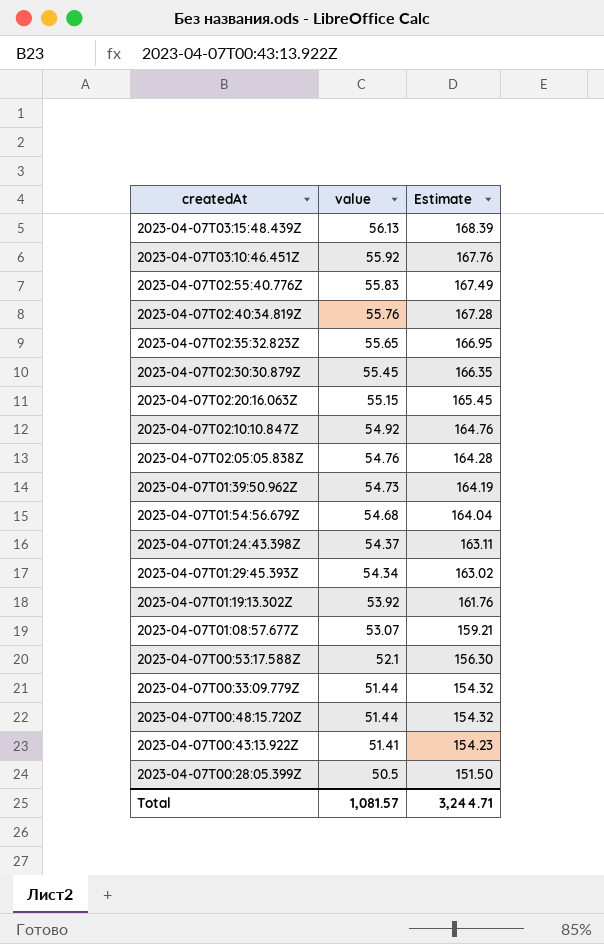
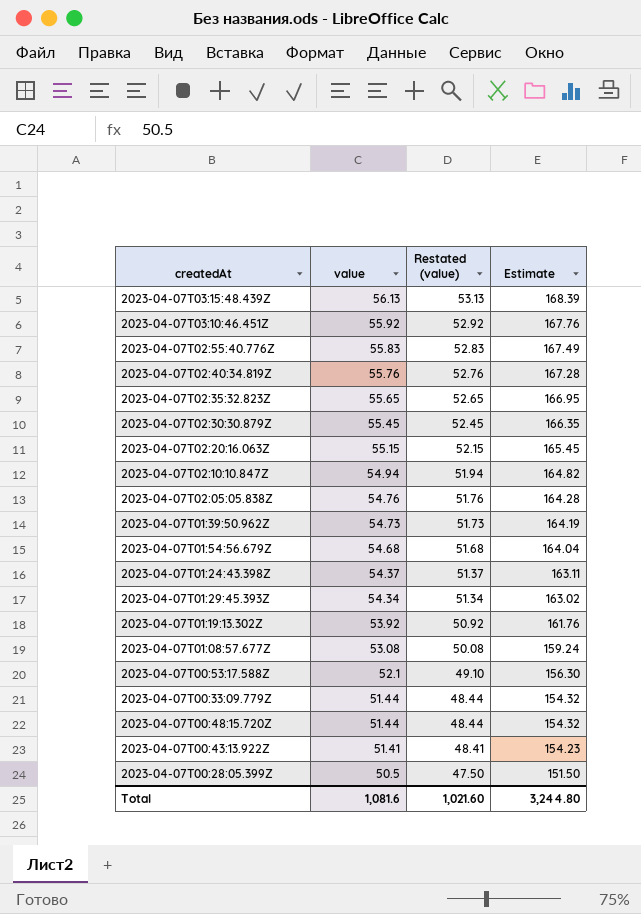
column Restated (value) | formula: none -> [value] - 3
2023-04-07T02:10:10.847Z | value: 54.92 -> 54.94
2023-04-07T02:10:10.847Z | Estimate: 164.76 -> 164.82
2023-04-07T01:08:57.677Z | value: 53.07 -> 53.08
2023-04-07T01:08:57.677Z | Estimate: 159.21 -> 159.24
Total | value: 1,081.57 -> 1,081.6
Total | Estimate: 3,244.71 -> 3,244.80

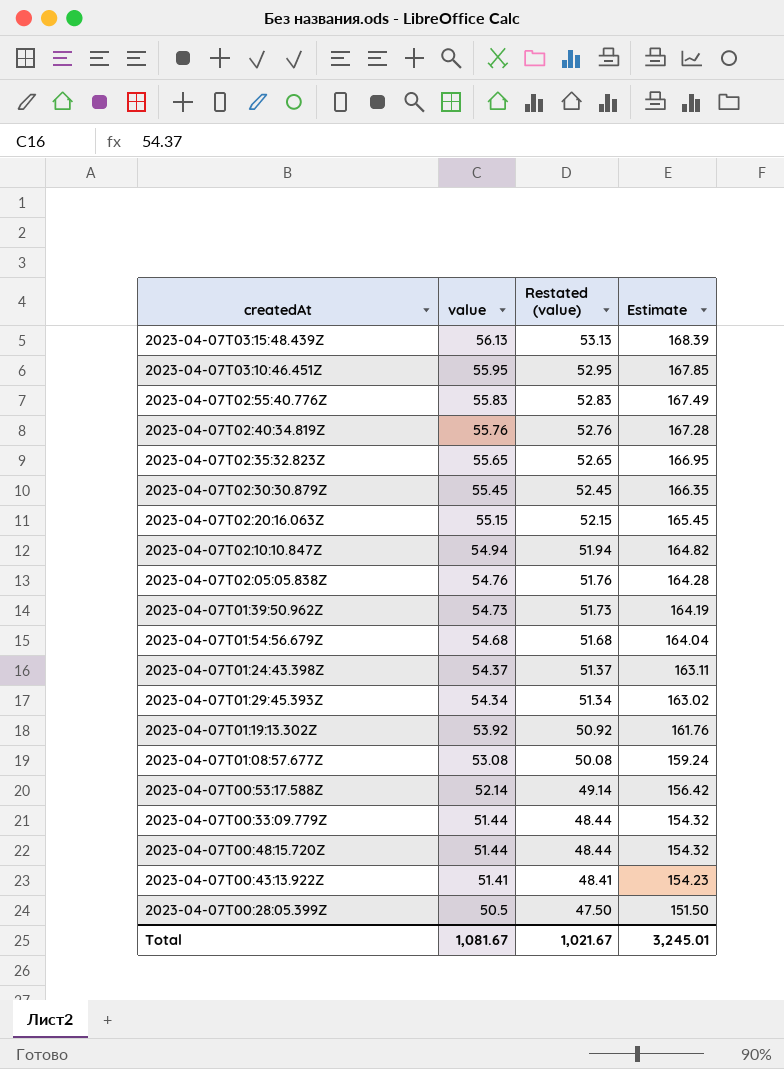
2023-04-07T03:10:46.451Z | value: 55.92 -> 55.95
2023-04-07T03:10:46.451Z | Restated (value): 52.92 -> 52.95
2023-04-07T03:10:46.451Z | Estimate: 167.76 -> 167.85
2023-04-07T00:53:17.588Z | value: 52.1 -> 52.14
2023-04-07T00:53:17.588Z | Restated (value): 49.10 -> 49.14
2023-04-07T00:53:17.588Z | Estimate: 156.30 -> 156.42
Total | value: 1,081.6 -> 1,081.67
Total | Restated (value): 1,021.60 -> 1,021.67
Total | Estimate: 3,244.80 -> 3,245.01

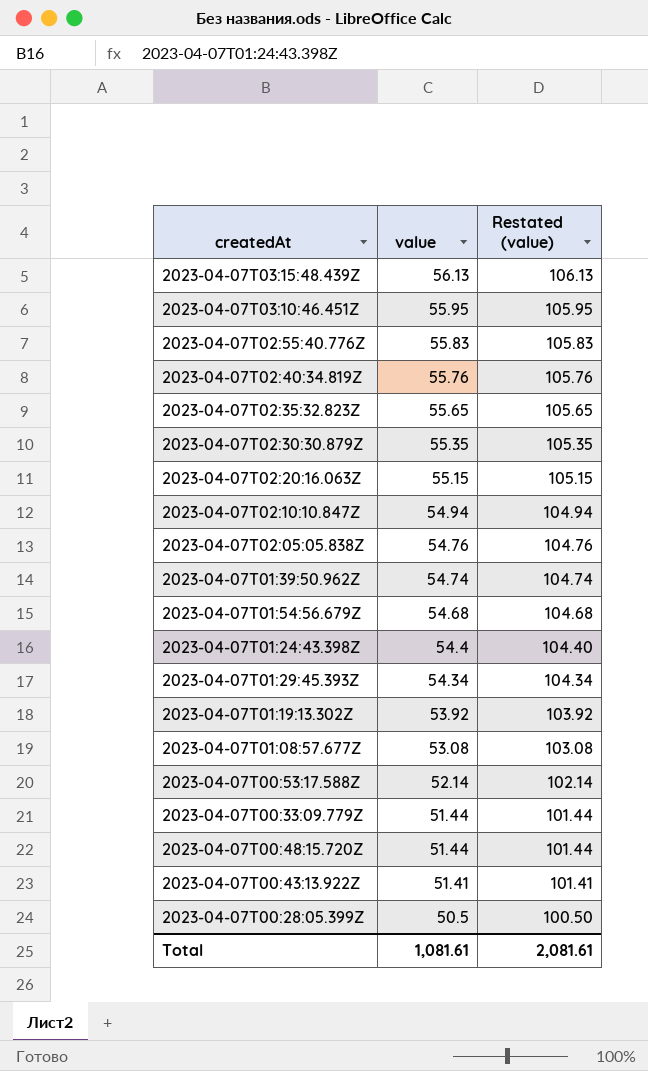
column Estimate | formula: [value] * 3 -> none
column Restated (value) | formula: [value] - 3 -> [value] + 50
2023-04-07T02:30:30.879Z | value: 55.45 -> 55.35
2023-04-07T01:39:50.962Z | value: 54.73 -> 54.74
2023-04-07T01:24:43.398Z | value: 54.37 -> 54.4
Total | value: 1,081.67 -> 1,081.61
Total | Restated (value): 1,021.67 -> 2,081.61

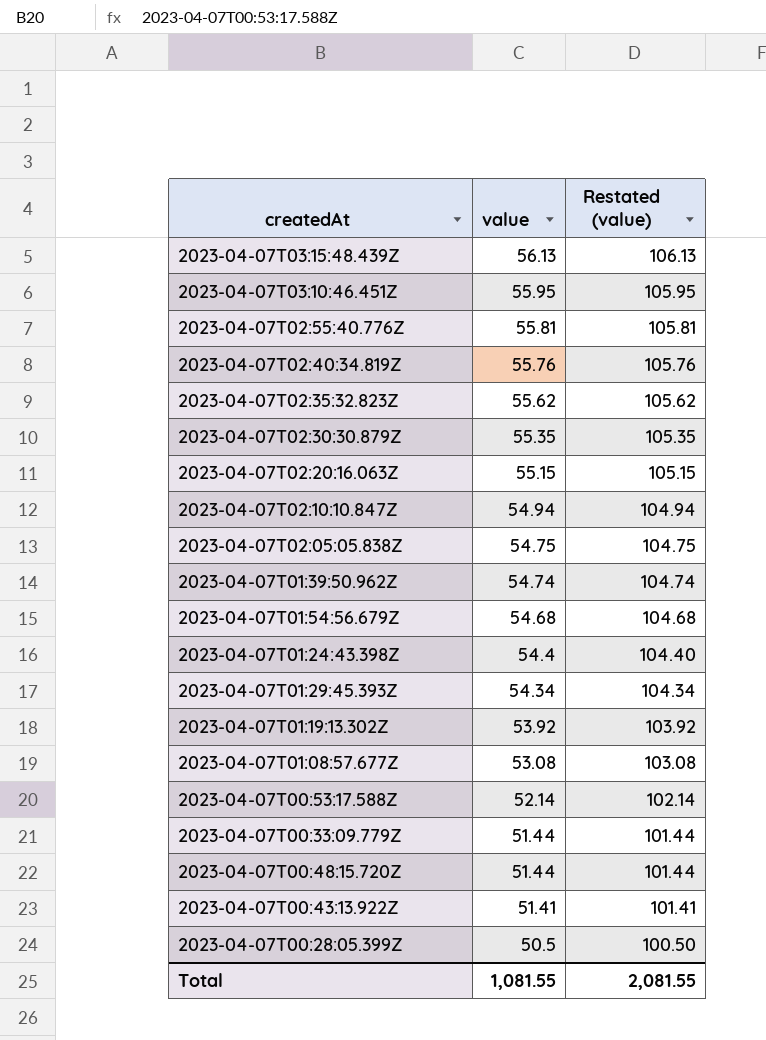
2023-04-07T02:55:40.776Z | value: 55.83 -> 55.81
2023-04-07T02:55:40.776Z | Restated (value): 105.83 -> 105.81
2023-04-07T02:35:32.823Z | value: 55.65 -> 55.62
2023-04-07T02:35:32.823Z | Restated (value): 105.65 -> 105.62
2023-04-07T02:05:05.838Z | value: 54.76 -> 54.75
2023-04-07T02:05:05.838Z | Restated (value): 104.76 -> 104.75
Total | value: 1,081.61 -> 1,081.55
Total | Restated (value): 2,081.61 -> 2,081.55

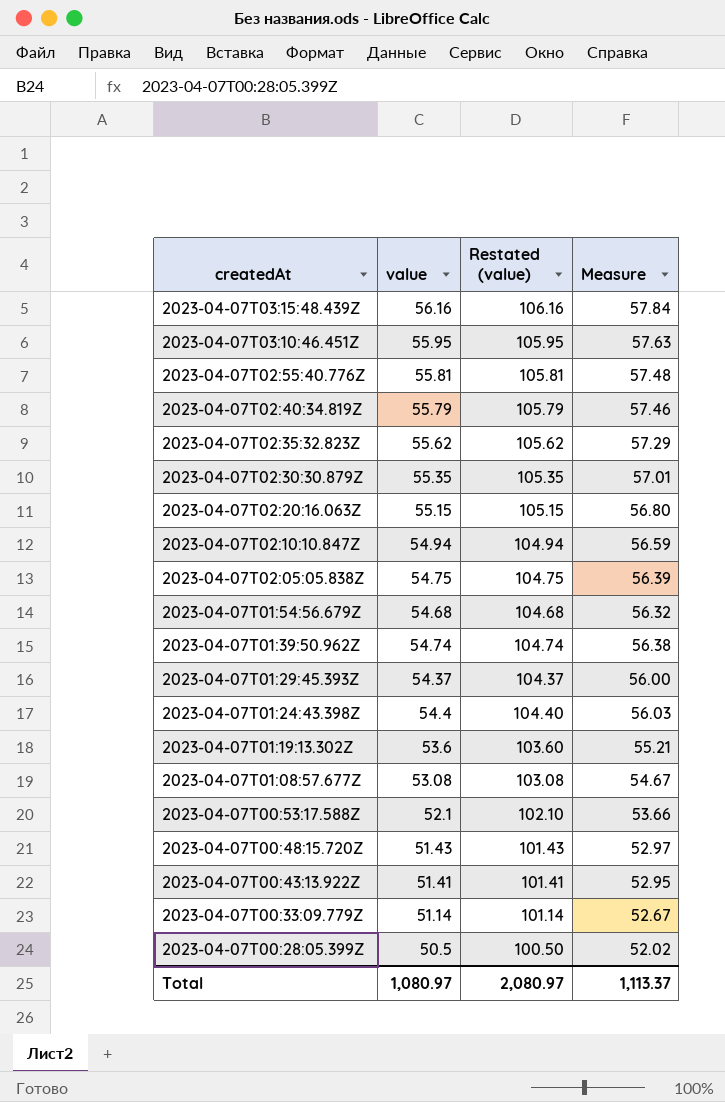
row order: value descending -> createdAt descending
column Measure | formula: none -> [value] * 1.03
2023-04-07T03:15:48.439Z | value: 56.13 -> 56.16
2023-04-07T03:15:48.439Z | Restated (value): 106.13 -> 106.16
2023-04-07T02:40:34.819Z | value: 55.76 -> 55.79
2023-04-07T02:40:34.819Z | Restated (value): 105.76 -> 105.79
2023-04-07T01:29:45.393Z | value: 54.34 -> 54.37
2023-04-07T01:29:45.393Z | Restated (value): 104.34 -> 104.37
2023-04-07T01:19:13.302Z | value: 53.92 -> 53.6
2023-04-07T01:19:13.302Z | Restated (value): 103.92 -> 103.60
2023-04-07T00:53:17.588Z | value: 52.14 -> 52.1
2023-04-07T00:53:17.588Z | Restated (value): 102.14 -> 102.10
2023-04-07T00:48:15.720Z | value: 51.44 -> 51.43
2023-04-07T00:48:15.720Z | Restated (value): 101.44 -> 101.43
2023-04-07T00:33:09.779Z | value: 51.44 -> 51.14
2023-04-07T00:33:09.779Z | Restated (value): 101.44 -> 101.14
Total | value: 1,081.55 -> 1,080.97
Total | Restated (value): 2,081.55 -> 2,080.97

